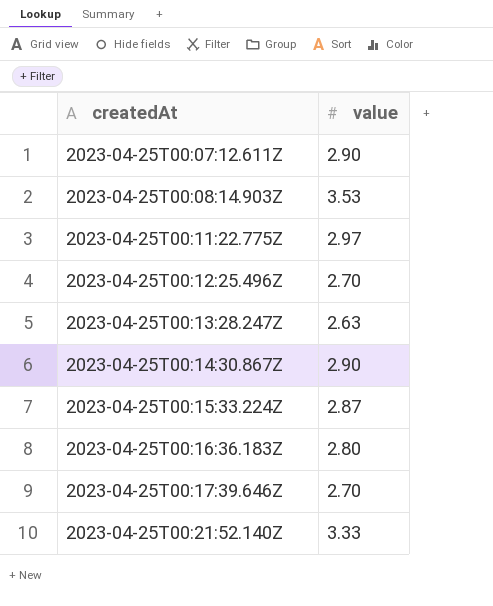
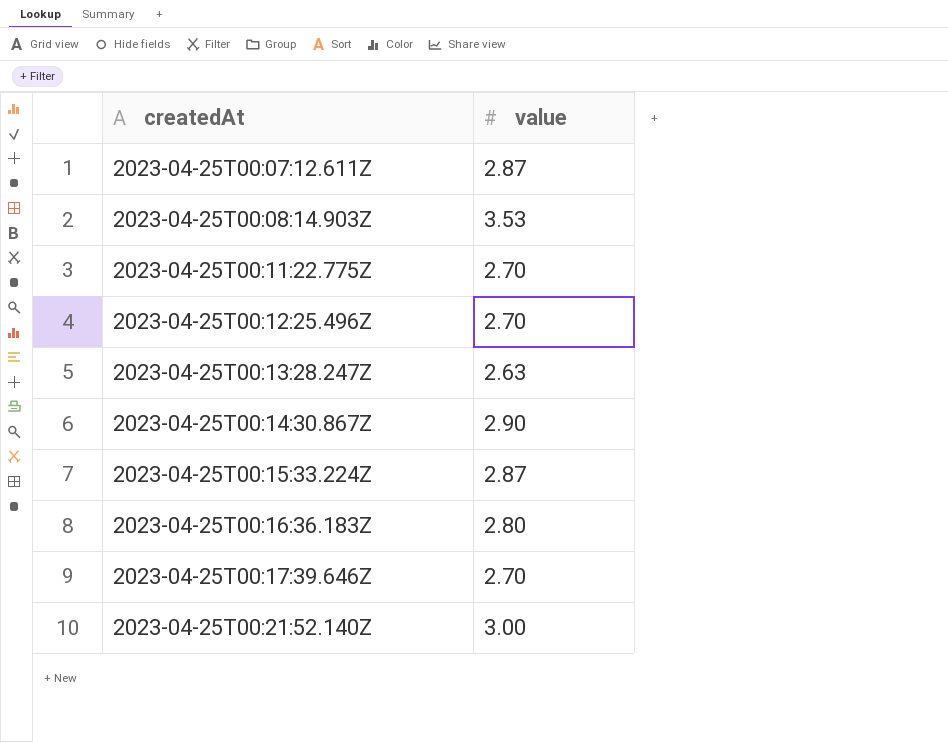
2023-04-25T00:07:12.611Z | value: 2.90 -> 2.87
2023-04-25T00:11:22.775Z | value: 2.97 -> 2.70
2023-04-25T00:21:52.140Z | value: 3.33 -> 3.00

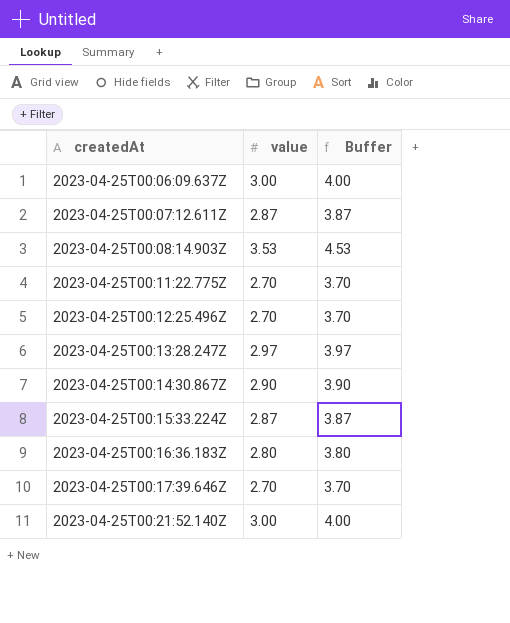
column Buffer | formula: none -> [value] + 1
row 2023-04-25T00:06:09.637Z: none -> 3.00 | 4.00
2023-04-25T00:13:28.247Z | value: 2.63 -> 2.97

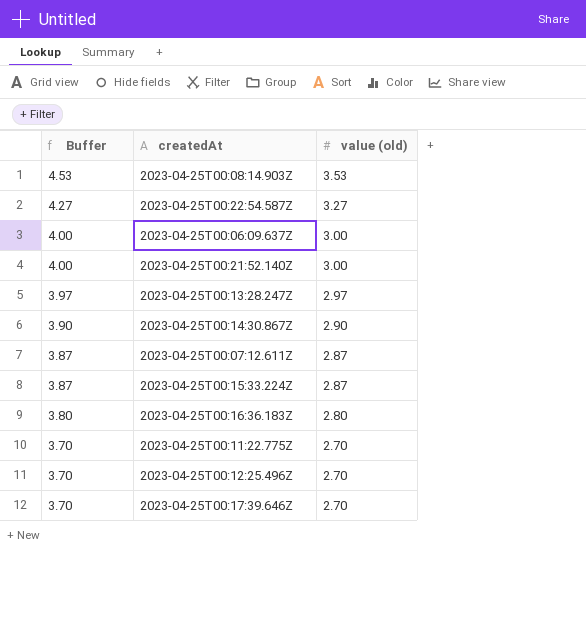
row order: createdAt ascending -> Buffer descending
column Buffer | position: 3 -> 1
column name: value -> value (old)
row 2023-04-25T00:22:54.587Z: none -> 4.27 | 3.27

